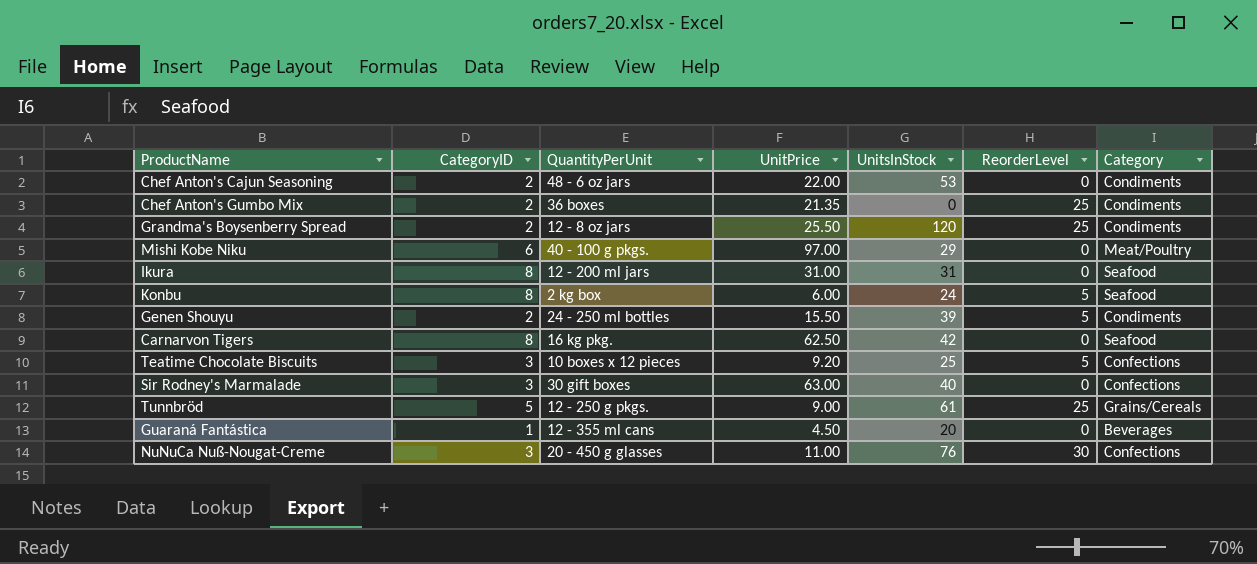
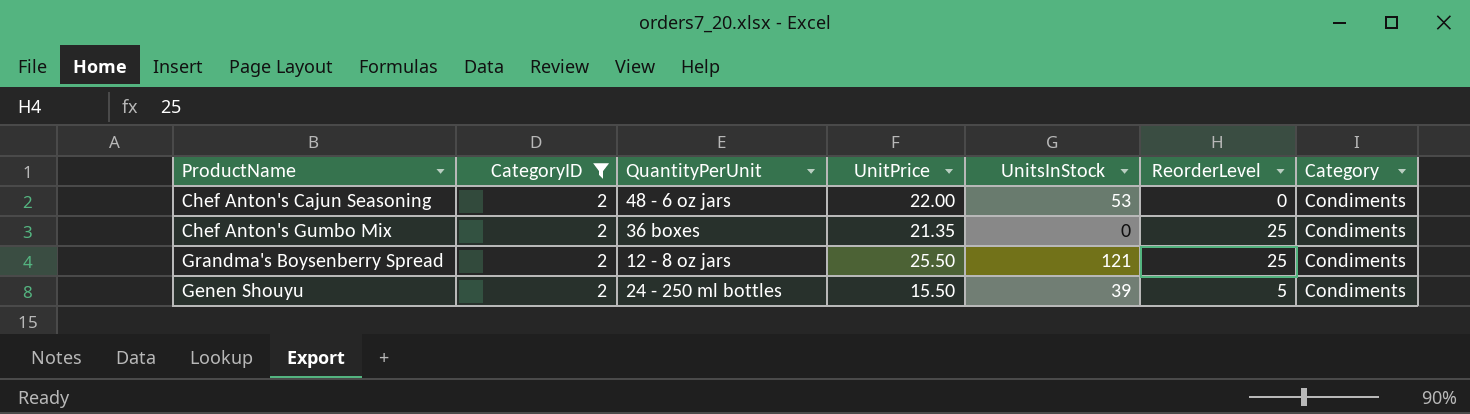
filter: none -> CategoryID = 2
Grandma's Boysenberry Spread | UnitsInStock: 120 -> 121

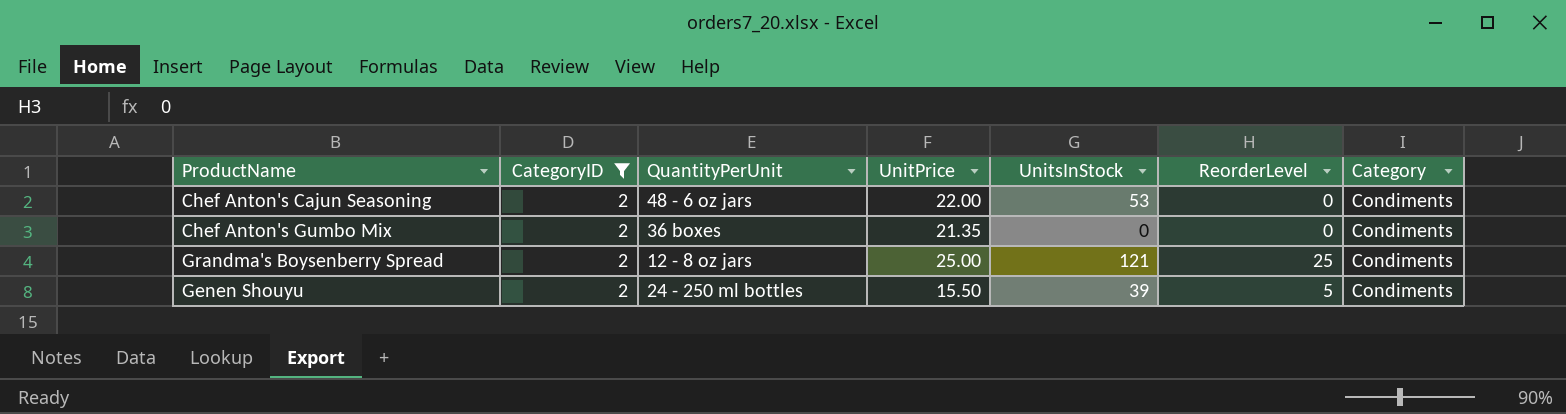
Chef Anton's Gumbo Mix | ReorderLevel: 25 -> 0
Grandma's Boysenberry Spread | UnitPrice: 25.50 -> 25.00

